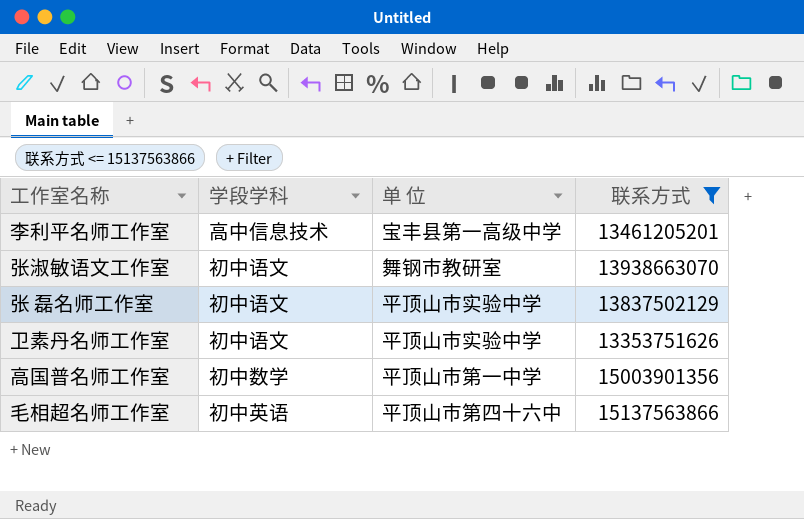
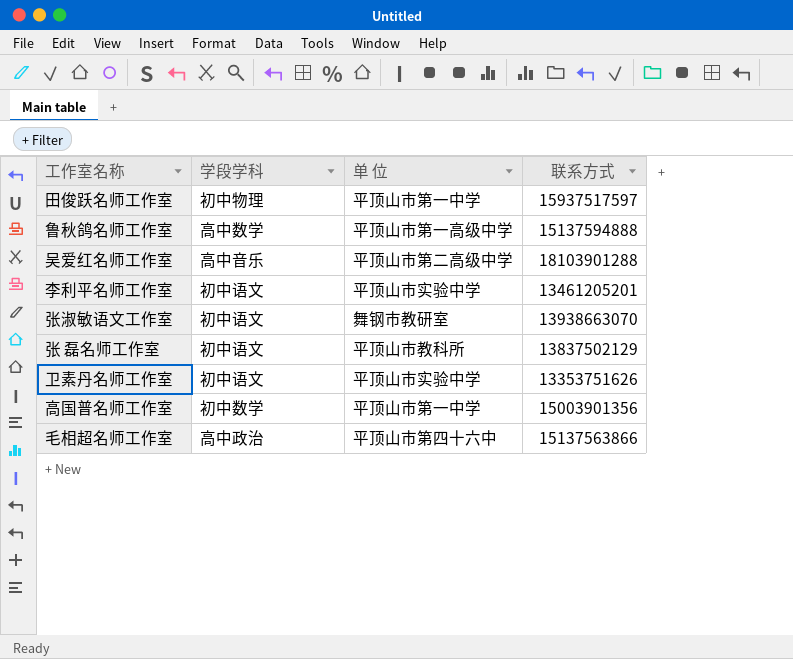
filter: 联系方式 <= 15137563866 -> none
李利平名师工作室 | 学段学科: 高中信息技术 -> 初中语文
李利平名师工作室 | 单 位: 宝丰县第一高级中学 -> 平顶山市实验中学
张 磊名师工作室 | 单 位: 平顶山市实验中学 -> 平顶山市教科所
毛相超名师工作室 | 学段学科: 初中英语 -> 高中政治

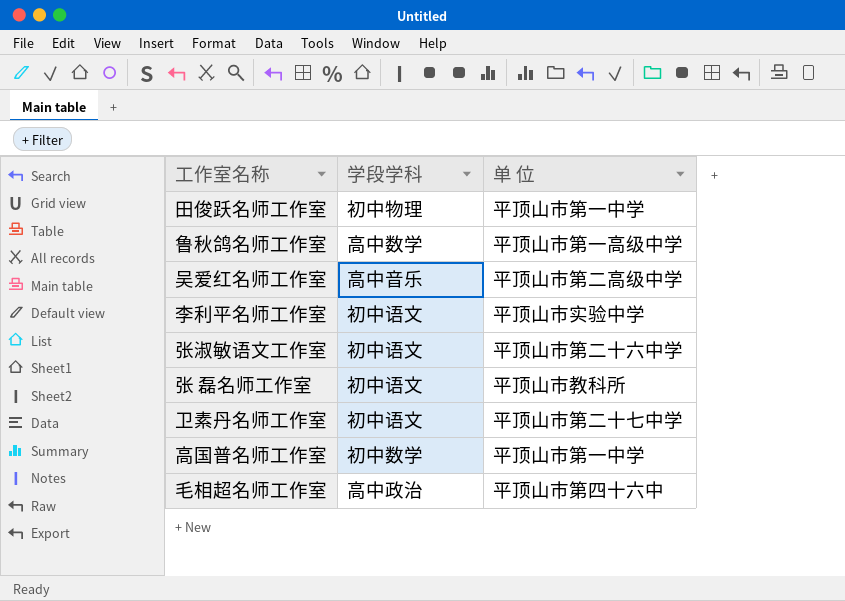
column 联系方式 | position: 4 -> none
张淑敏语文工作室 | 单 位: 舞钢市教研室 -> 平顶山市第二十六中学
卫素丹名师工作室 | 单 位: 平顶山市实验中学 -> 平顶山市第二十七中学

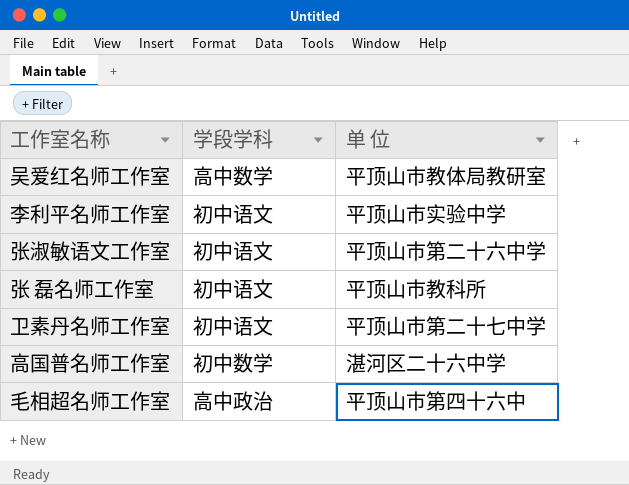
row 田俊跃名师工作室: 初中物理 | 平顶山市第一中学 -> none
row 鲁秋鸽名师工作室: 高中数学 | 平顶山市第一高级中学 -> none
吴爱红名师工作室 | 学段学科: 高中音乐 -> 高中数学
吴爱红名师工作室 | 单 位: 平顶山市第二高级中学 -> 平顶山市教体局教研室
高国普名师工作室 | 单 位: 平顶山市第一中学 -> 湛河区二十六中学

